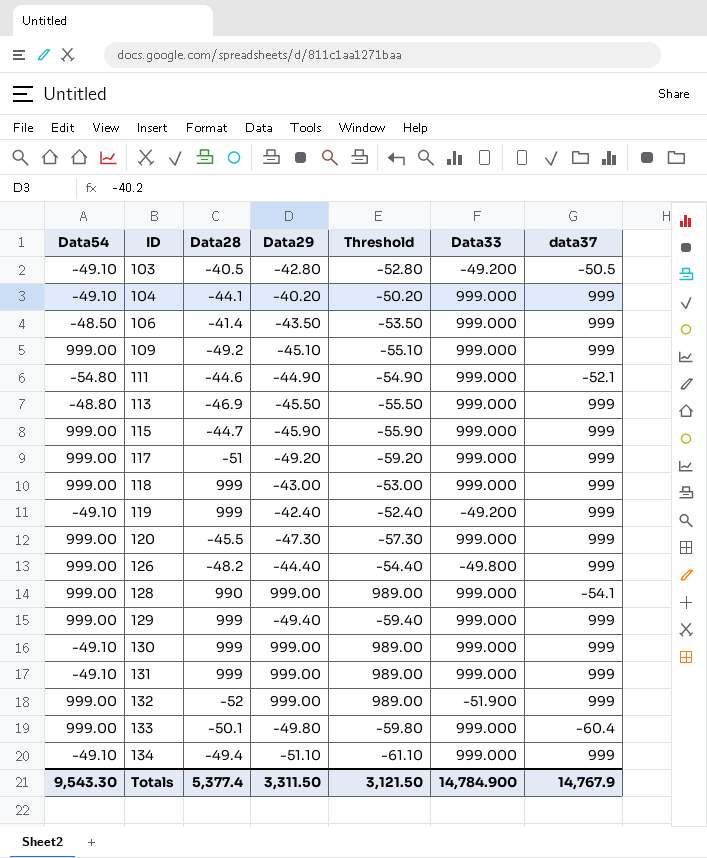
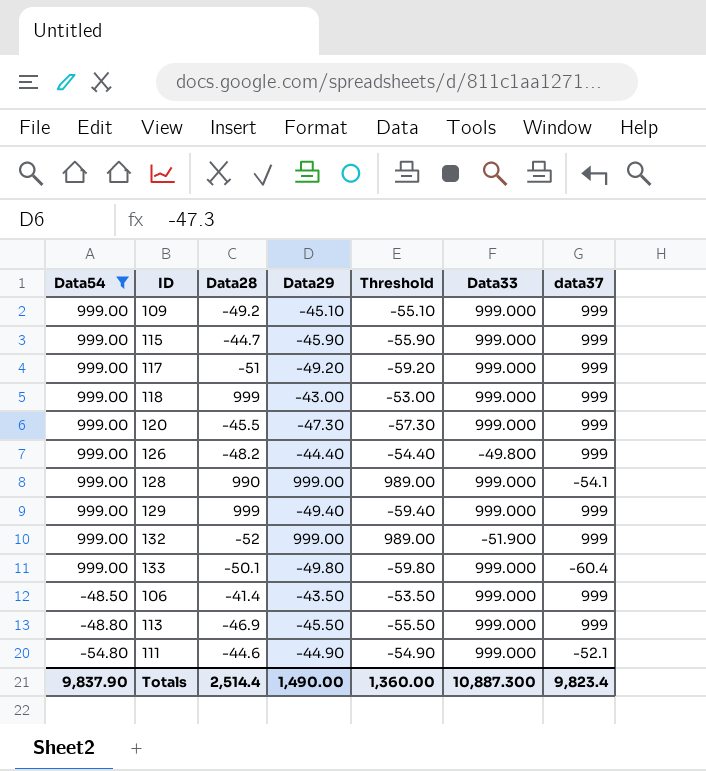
filter: none -> Data54 != -49.10
row order: ID ascending -> Data54 descending
Totals | Data54: 9,543.30 -> 9,837.90
Totals | Data28: 5,377.4 -> 2,514.4
Totals | Data29: 3,311.50 -> 1,490.00
Totals | Threshold: 3,121.50 -> 1,360.00
Totals | Data33: 14,784.900 -> 10,887.300
Totals | data37: 14,767.9 -> 9,823.4

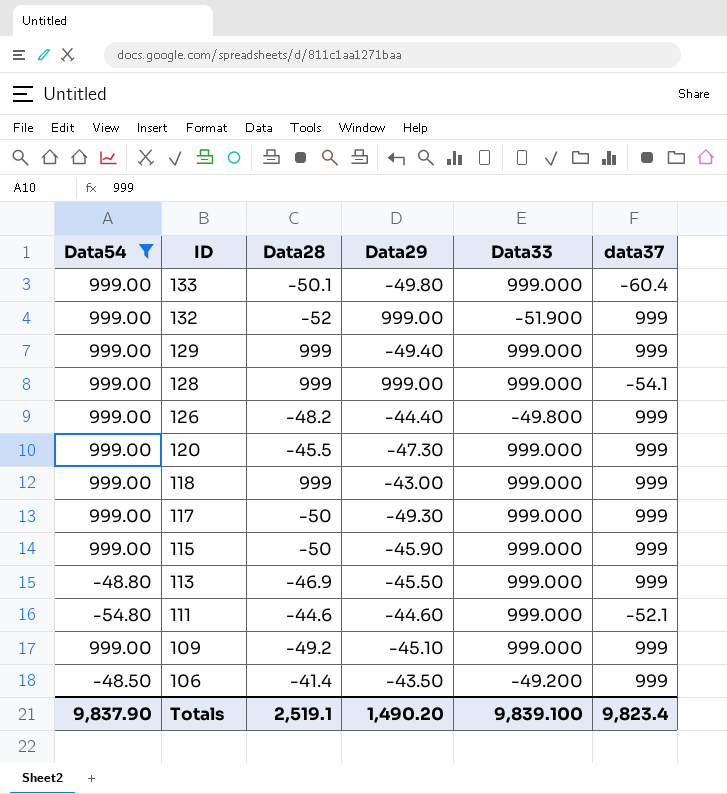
row order: Data54 descending -> ID descending
column Threshold | formula: [Data29] - 10 -> none
128 | Data28: 990 -> 999
117 | Data28: -51 -> -50
117 | Data29: -49.20 -> -49.30
115 | Data28: -44.7 -> -50
111 | Data29: -44.90 -> -44.60
106 | Data33: 999.000 -> -49.200
Totals | Data28: 2,514.4 -> 2,519.1
Totals | Data29: 1,490.00 -> 1,490.20
Totals | Data33: 10,887.300 -> 9,839.100

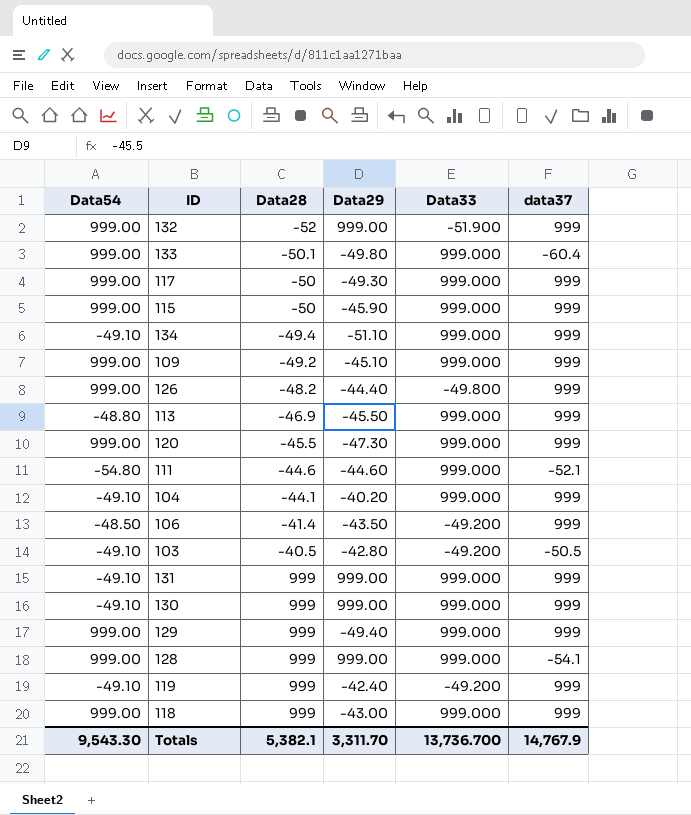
filter: Data54 != -49.10 -> none
row order: ID descending -> Data28 ascending
Totals | Data54: 9,837.90 -> 9,543.30
Totals | Data28: 2,519.1 -> 5,382.1
Totals | Data29: 1,490.20 -> 3,311.70
Totals | Data33: 9,839.100 -> 13,736.700
Totals | data37: 9,823.4 -> 14,767.9

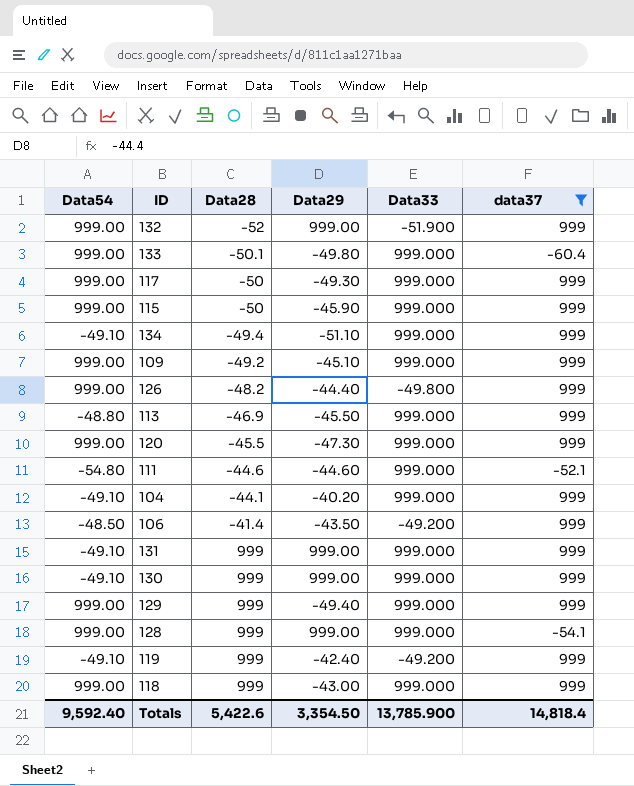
filter: none -> data37 != -50.5
Totals | Data54: 9,543.30 -> 9,592.40
Totals | Data28: 5,382.1 -> 5,422.6
Totals | Data29: 3,311.70 -> 3,354.50
Totals | Data33: 13,736.700 -> 13,785.900
Totals | data37: 14,767.9 -> 14,818.4

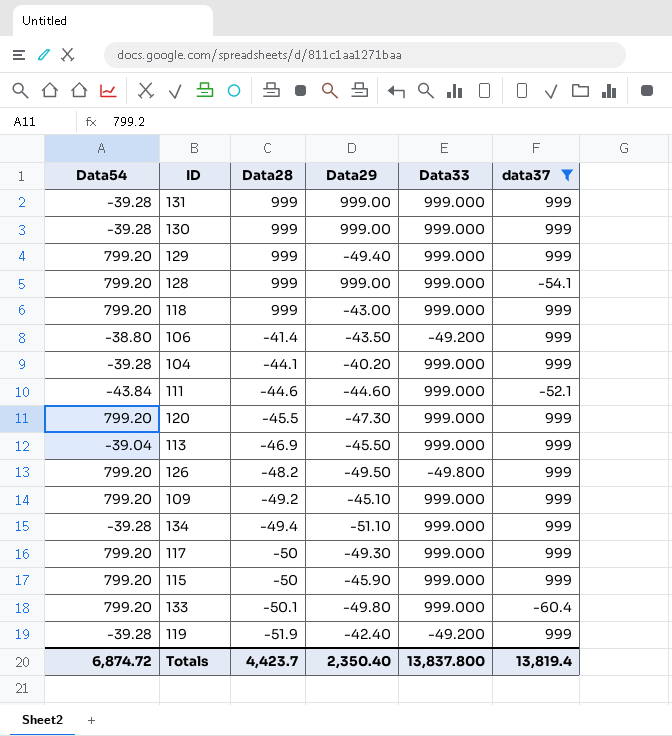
row order: Data28 ascending -> Data28 descending
row 132: 999.00 | -52 | 999.00 | -51.900 | 999 -> none
131 | Data54: -49.10 -> -39.28
130 | Data54: -49.10 -> -39.28
129 | Data54: 999.00 -> 799.20
128 | Data54: 999.00 -> 799.20
118 | Data54: 999.00 -> 799.20
106 | Data54: -48.50 -> -38.80
104 | Data54: -49.10 -> -39.28
111 | Data54: -54.80 -> -43.84
120 | Data54: 999.00 -> 799.20
113 | Data54: -48.80 -> -39.04
126 | Data54: 999.00 -> 799.20
126 | Data29: -44.40 -> -49.50
109 | Data54: 999.00 -> 799.20
134 | Data54: -49.10 -> -39.28
117 | Data54: 999.00 -> 799.20
115 | Data54: 999.00 -> 799.20
133 | Data54: 999.00 -> 799.20
119 | Data54: -49.10 -> -39.28
119 | Data28: 999 -> -51.9
Totals | Data54: 9,592.40 -> 6,874.72
Totals | Data28: 5,422.6 -> 4,423.7
Totals | Data29: 3,354.50 -> 2,350.40
Totals | Data33: 13,785.900 -> 13,837.800
Totals | data37: 14,818.4 -> 13,819.4

